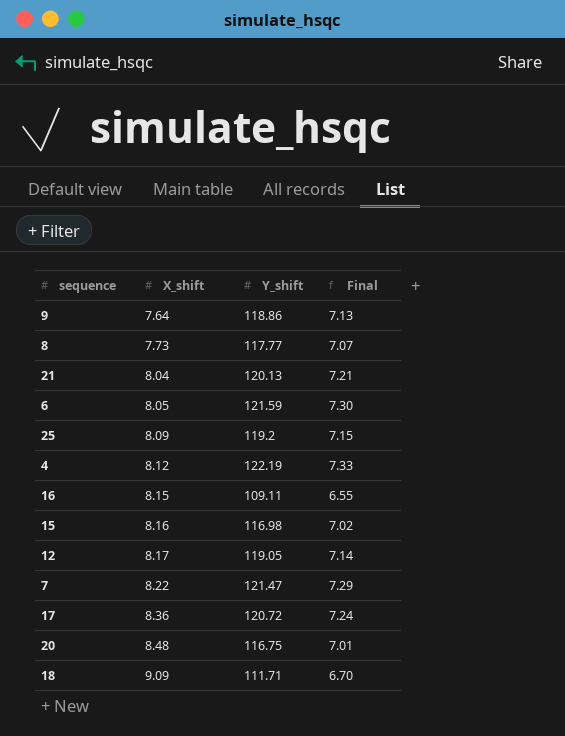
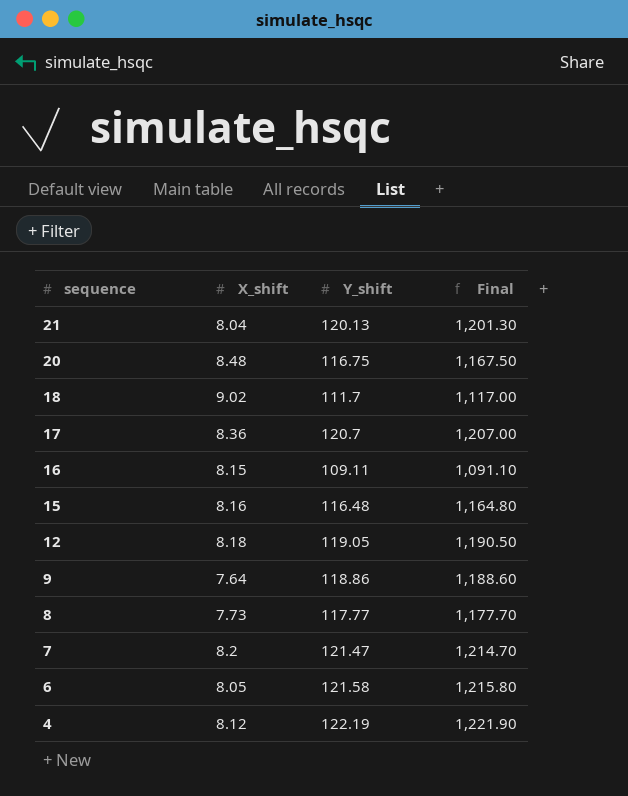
row order: X_shift ascending -> sequence descending
column Final | formula: [Y_shift] * 0.06 -> [Y_shift] * 10
row 25: 8.09 | 119.2 | 7.15 -> none
18 | X_shift: 9.09 -> 9.02
18 | Y_shift: 111.71 -> 111.7
17 | Y_shift: 120.72 -> 120.7
15 | Y_shift: 116.98 -> 116.48
12 | X_shift: 8.17 -> 8.18
7 | X_shift: 8.22 -> 8.2
6 | Y_shift: 121.59 -> 121.58

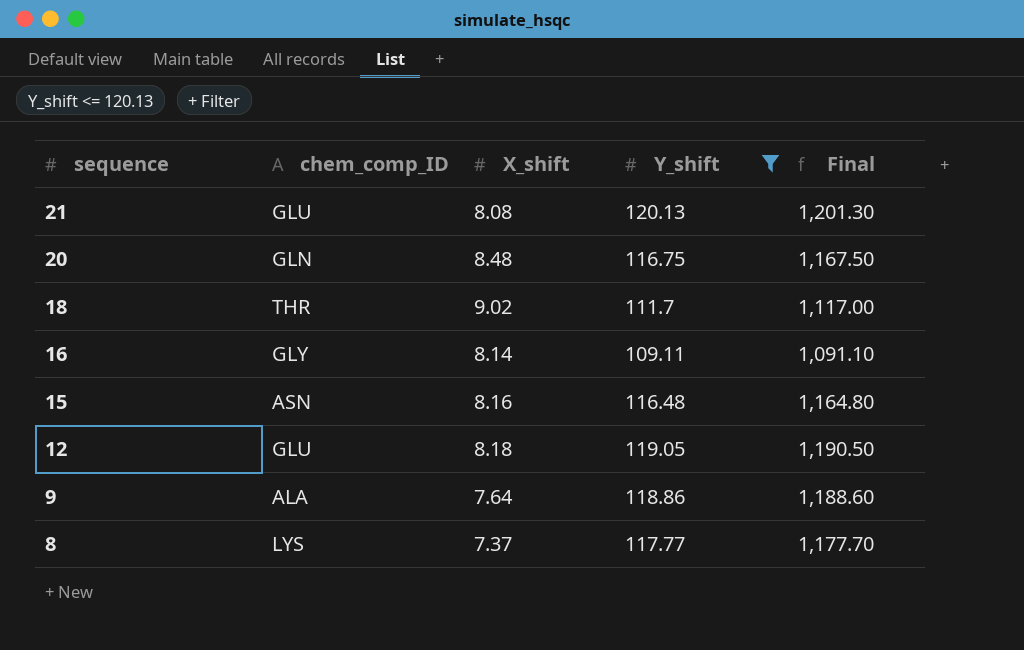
filter: none -> Y_shift <= 120.13
column chem_comp_ID | position: none -> 2
21 | X_shift: 8.04 -> 8.08
16 | X_shift: 8.15 -> 8.14
8 | X_shift: 7.73 -> 7.37

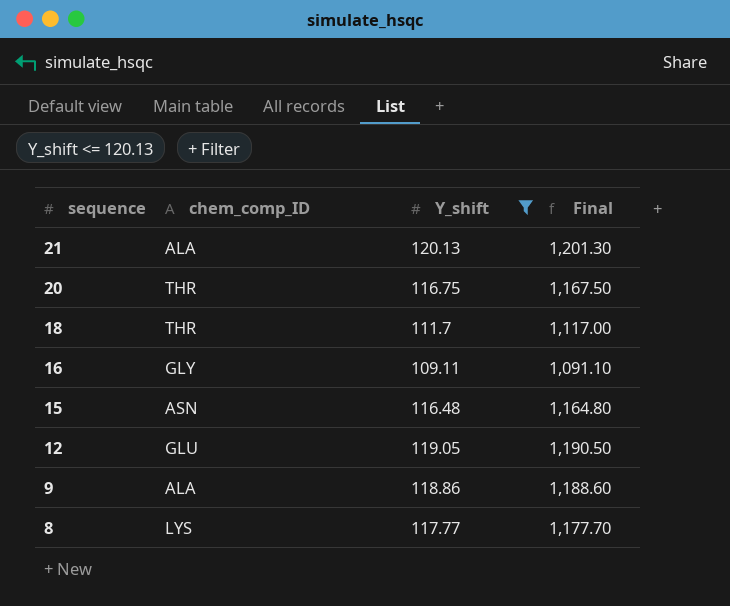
column X_shift | position: 3 -> none
21 | chem_comp_ID: GLU -> ALA
20 | chem_comp_ID: GLN -> THR

